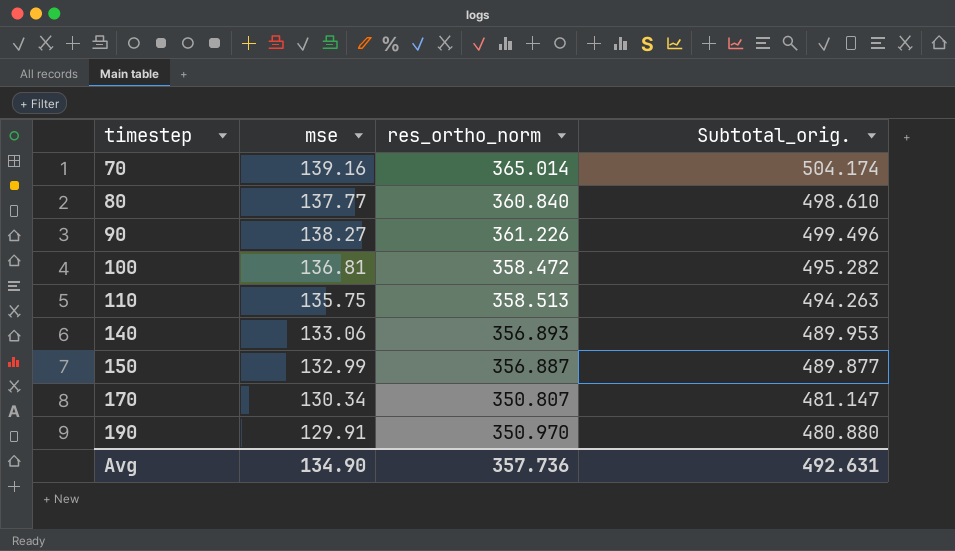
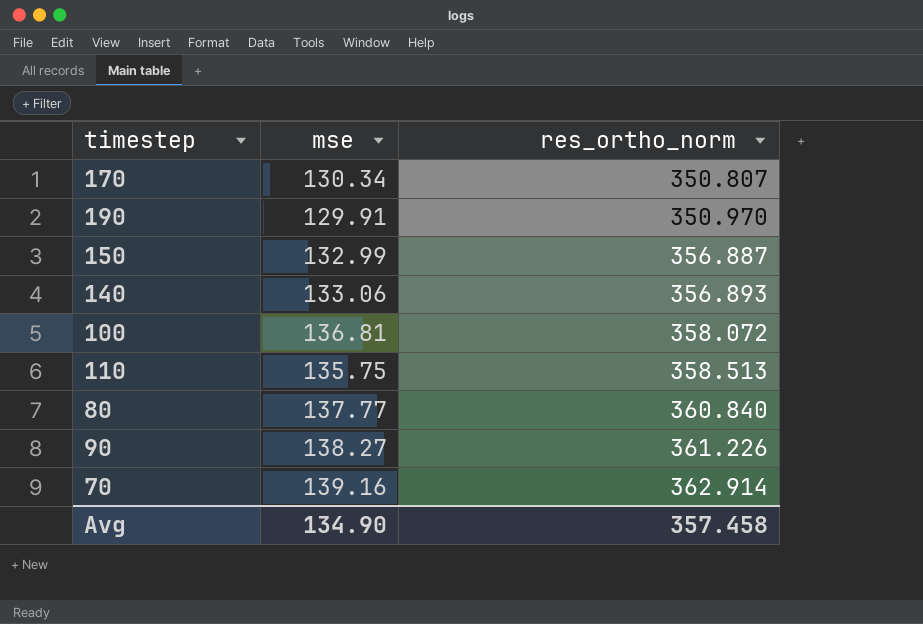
row order: timestep ascending -> res_ortho_norm ascending
column Subtotal_orig. | formula: [mse] + [res_ortho_norm] -> none
100 | res_ortho_norm: 358.472 -> 358.072
70 | res_ortho_norm: 365.014 -> 362.914
Avg | res_ortho_norm: 357.736 -> 357.458

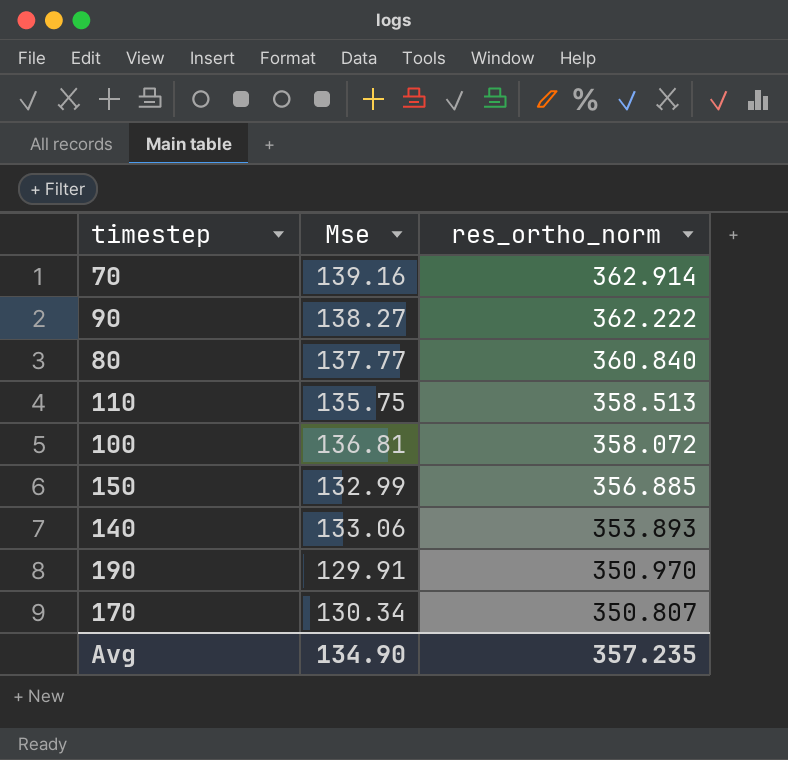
row order: res_ortho_norm ascending -> res_ortho_norm descending
column name: mse -> Mse
90 | res_ortho_norm: 361.226 -> 362.222
150 | res_ortho_norm: 356.887 -> 356.885
140 | res_ortho_norm: 356.893 -> 353.893
Avg | res_ortho_norm: 357.458 -> 357.235

